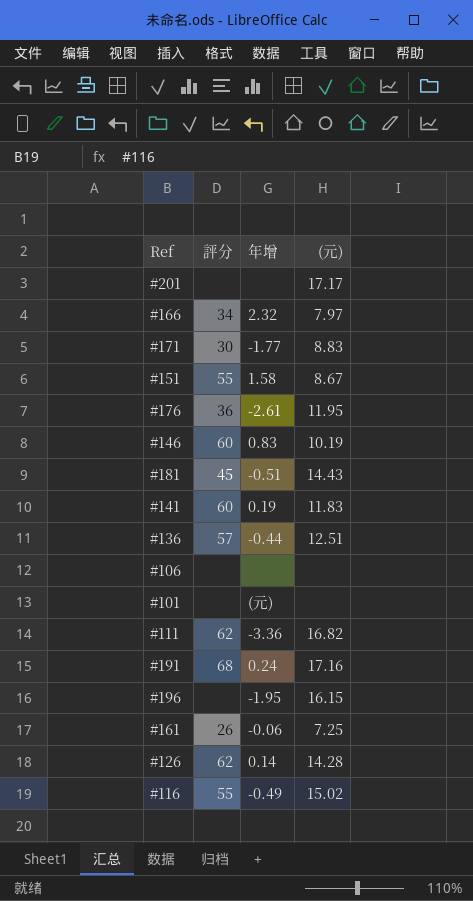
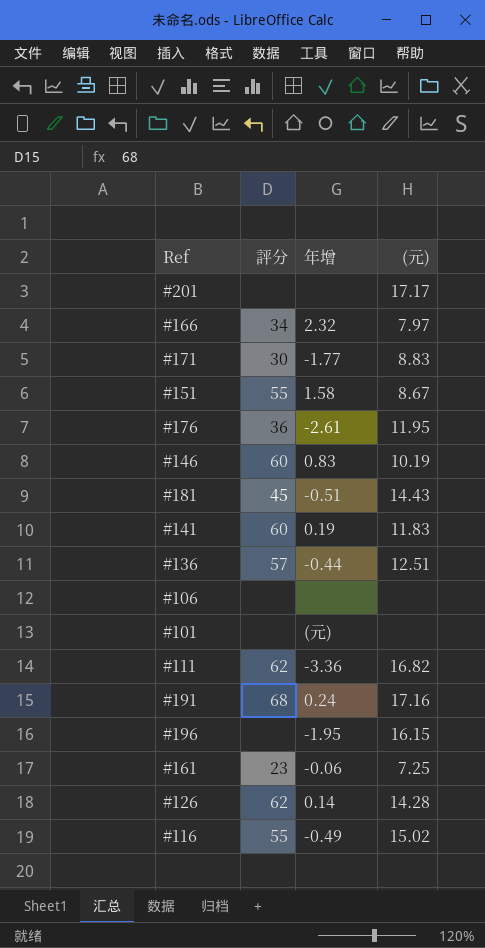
#161 | 評分: 26 -> 23

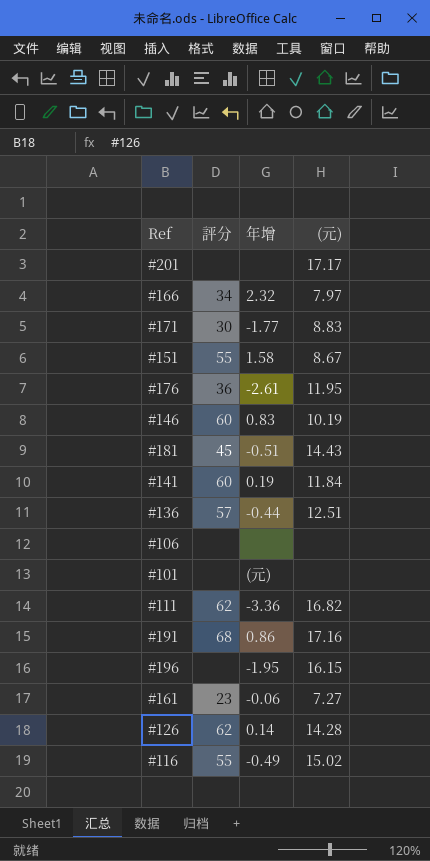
#141 | (元): 11.83 -> 11.84
#191 | 年增: 0.24 -> 0.86
#161 | (元): 7.25 -> 7.27

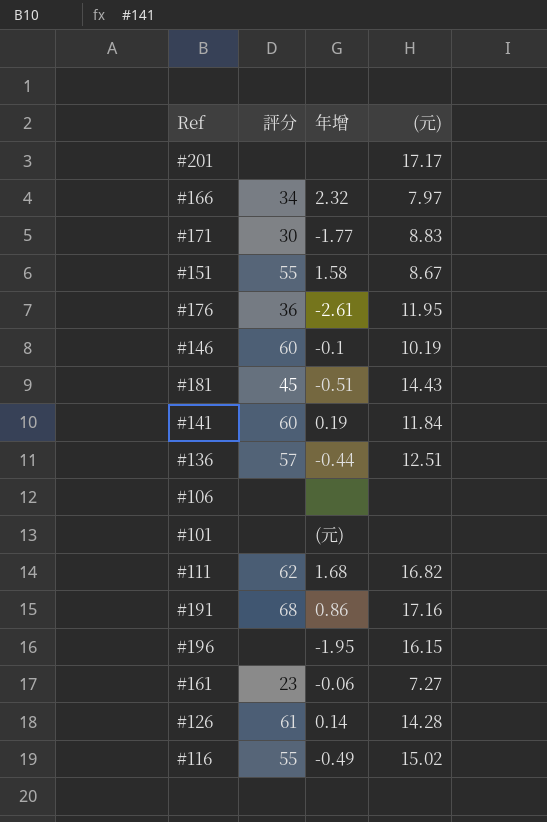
#146 | 年增: 0.83 -> -0.1
#111 | 年增: -3.36 -> 1.68
#126 | 評分: 62 -> 61

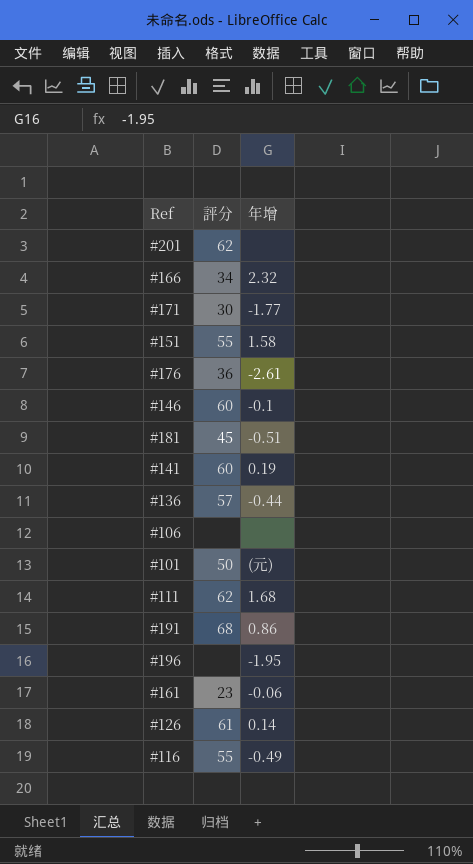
column (元) | position: 4 -> none
#201 | 評分: none -> 62
#101 | 評分: none -> 50

